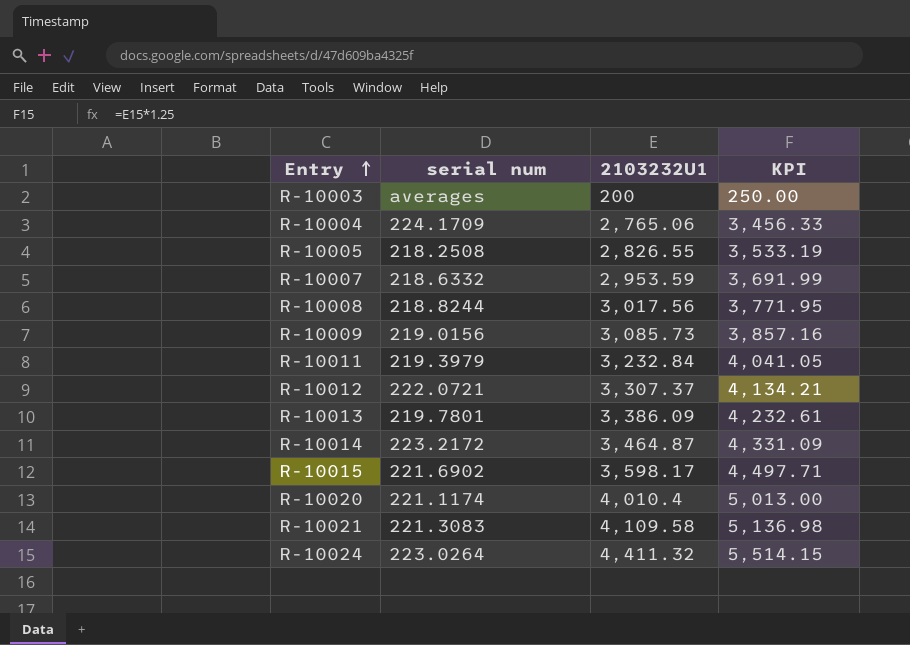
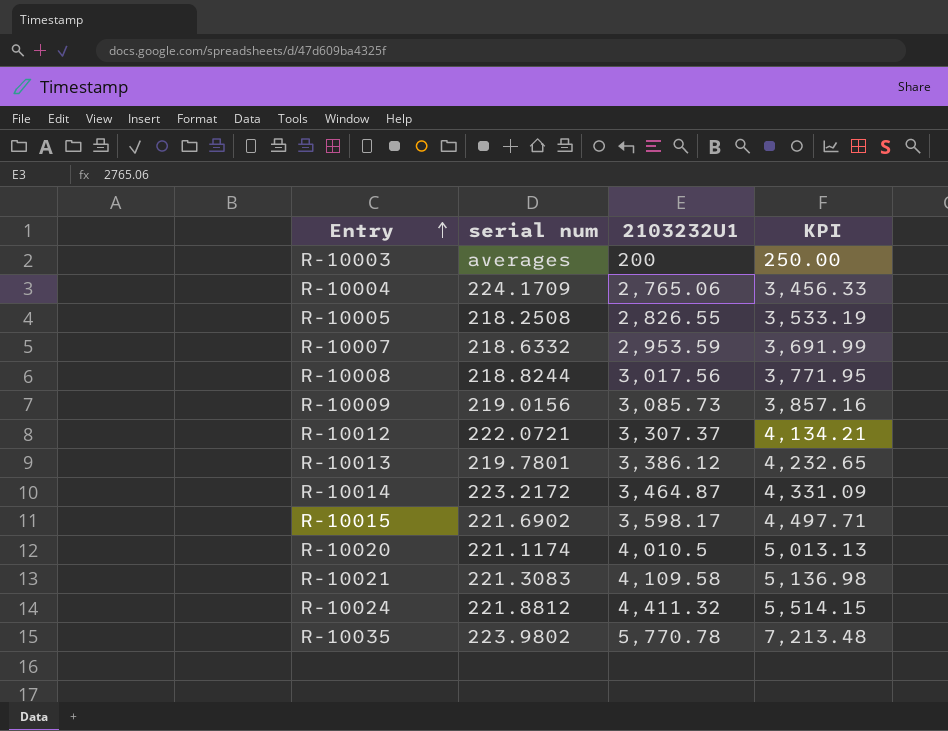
row R-10011: 219.3979 | 3,232.84 | 4,041.05 -> none
R-10013 | 2103232U1: 3,386.09 -> 3,386.12
R-10013 | KPI: 4,232.61 -> 4,232.65
R-10020 | 2103232U1: 4,010.4 -> 4,010.5
R-10020 | KPI: 5,013.00 -> 5,013.13
R-10024 | serial num: 223.0264 -> 221.8812
row R-10035: none -> 223.9802 | 5,770.78 | 7,213.48

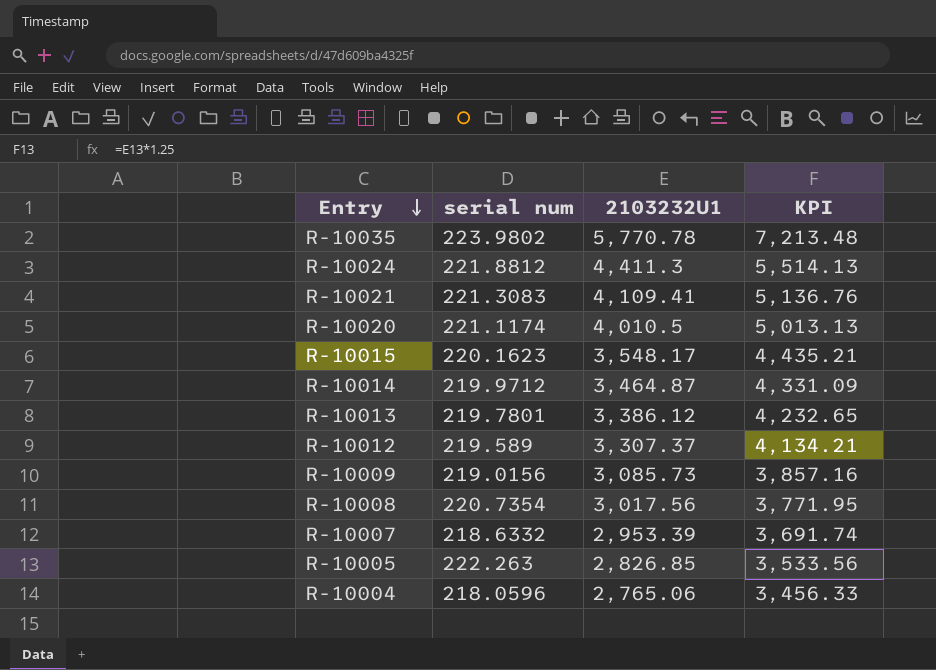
row order: Entry ascending -> Entry descending
row R-10003: averages | 200 | 250.00 -> none
R-10024 | 2103232U1: 4,411.32 -> 4,411.3
R-10024 | KPI: 5,514.15 -> 5,514.13
R-10021 | 2103232U1: 4,109.58 -> 4,109.41
R-10021 | KPI: 5,136.98 -> 5,136.76
R-10015 | serial num: 221.6902 -> 220.1623
R-10015 | 2103232U1: 3,598.17 -> 3,548.17
R-10015 | KPI: 4,497.71 -> 4,435.21
R-10014 | serial num: 223.2172 -> 219.9712
R-10012 | serial num: 222.0721 -> 219.589
R-10008 | serial num: 218.8244 -> 220.7354
R-10007 | 2103232U1: 2,953.59 -> 2,953.39
R-10007 | KPI: 3,691.99 -> 3,691.74
R-10005 | serial num: 218.2508 -> 222.263
R-10005 | 2103232U1: 2,826.55 -> 2,826.85
R-10005 | KPI: 3,533.19 -> 3,533.56
R-10004 | serial num: 224.1709 -> 218.0596

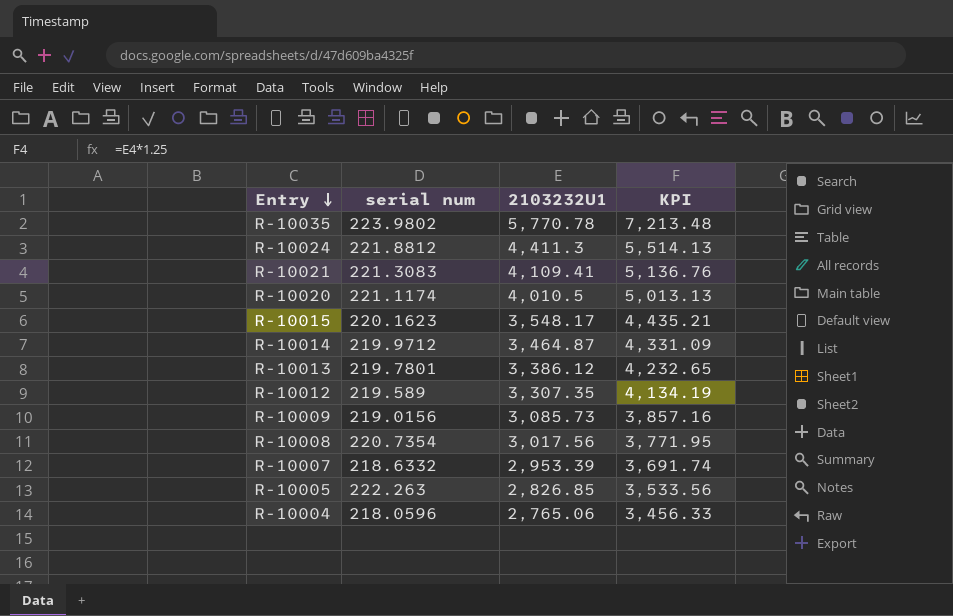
R-10012 | 2103232U1: 3,307.37 -> 3,307.35
R-10012 | KPI: 4,134.21 -> 4,134.19

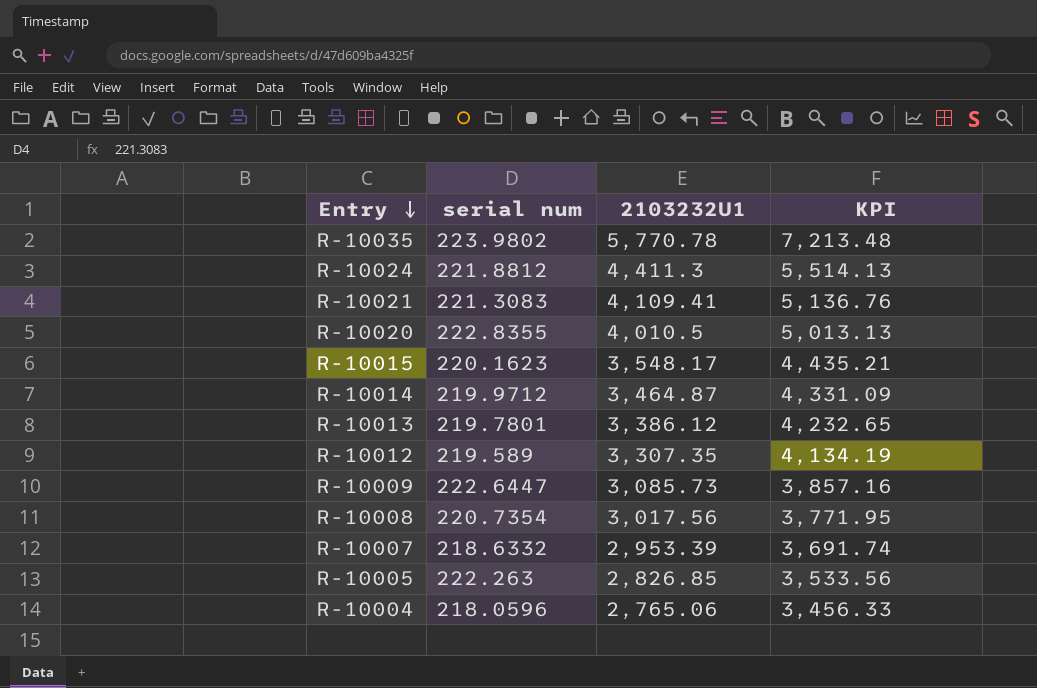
R-10020 | serial num: 221.1174 -> 222.8355
R-10009 | serial num: 219.0156 -> 222.6447

